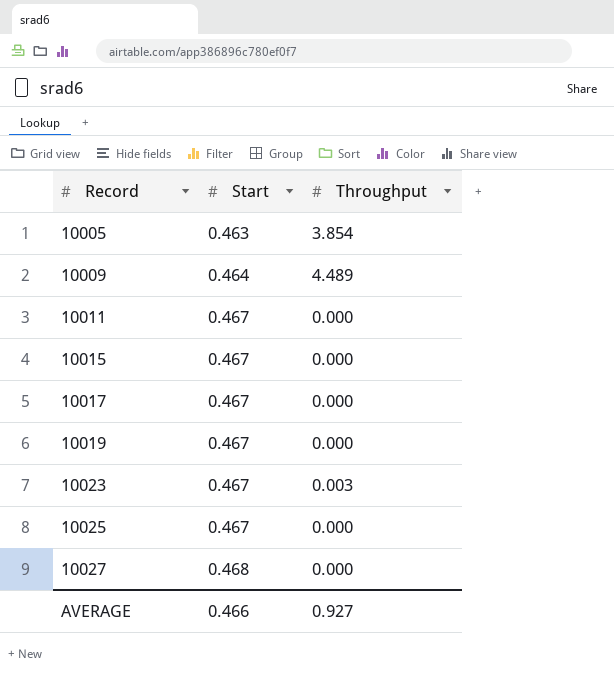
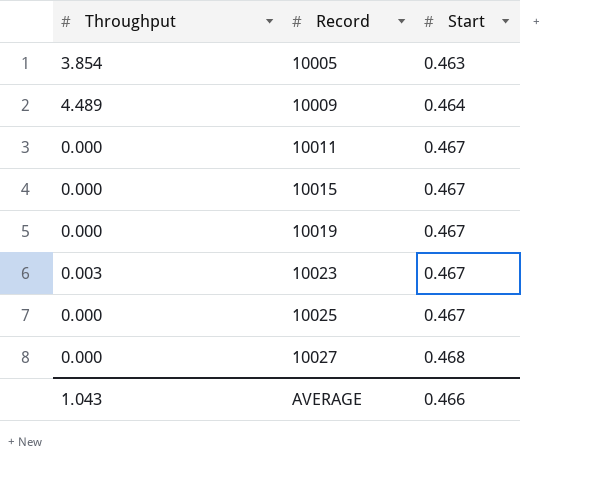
column Throughput | position: 3 -> 1
row 10017: 0.467 | 0.000 -> none
AVERAGE | Throughput: 0.927 -> 1.043

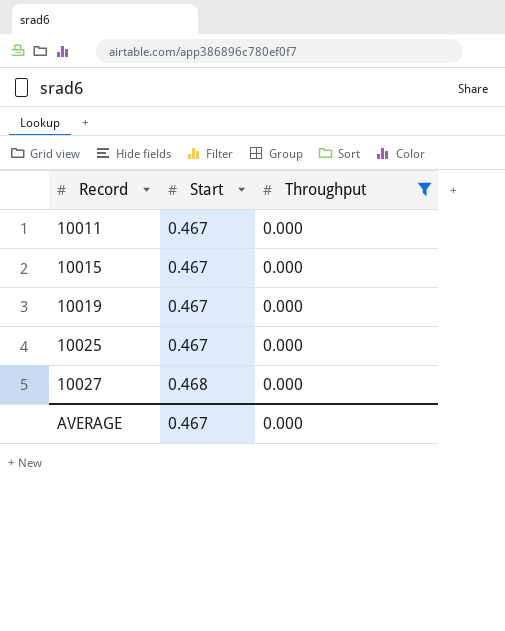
filter: none -> Throughput = 0.000
column Throughput | position: 1 -> 3
AVERAGE | Start: 0.466 -> 0.467
AVERAGE | Throughput: 1.043 -> 0.000

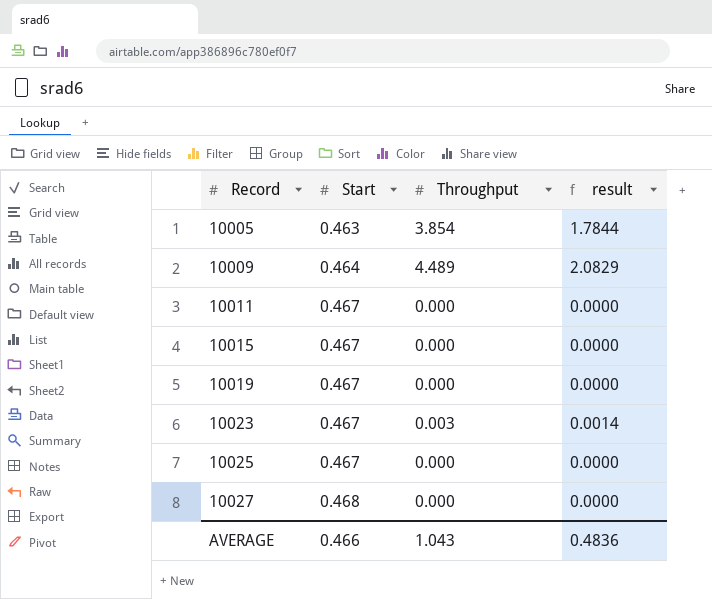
filter: Throughput = 0.000 -> none
column result | formula: none -> [Start] * [Throughput]
AVERAGE | Start: 0.467 -> 0.466
AVERAGE | Throughput: 0.000 -> 1.043

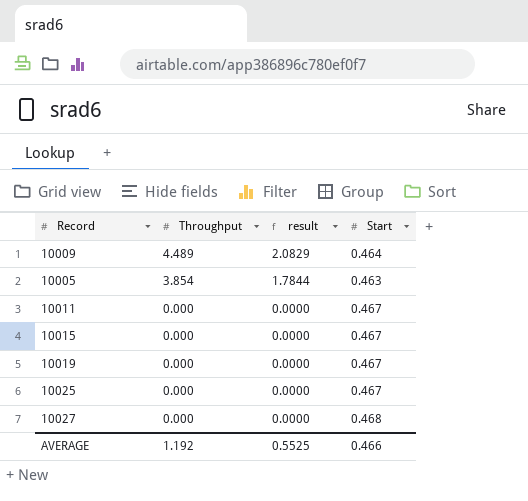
row order: Record ascending -> Throughput descending
column Start | position: 2 -> 4
row 10023: 0.467 | 0.003 | 0.0014 -> none
AVERAGE | Throughput: 1.043 -> 1.192
AVERAGE | result: 0.4836 -> 0.5525

